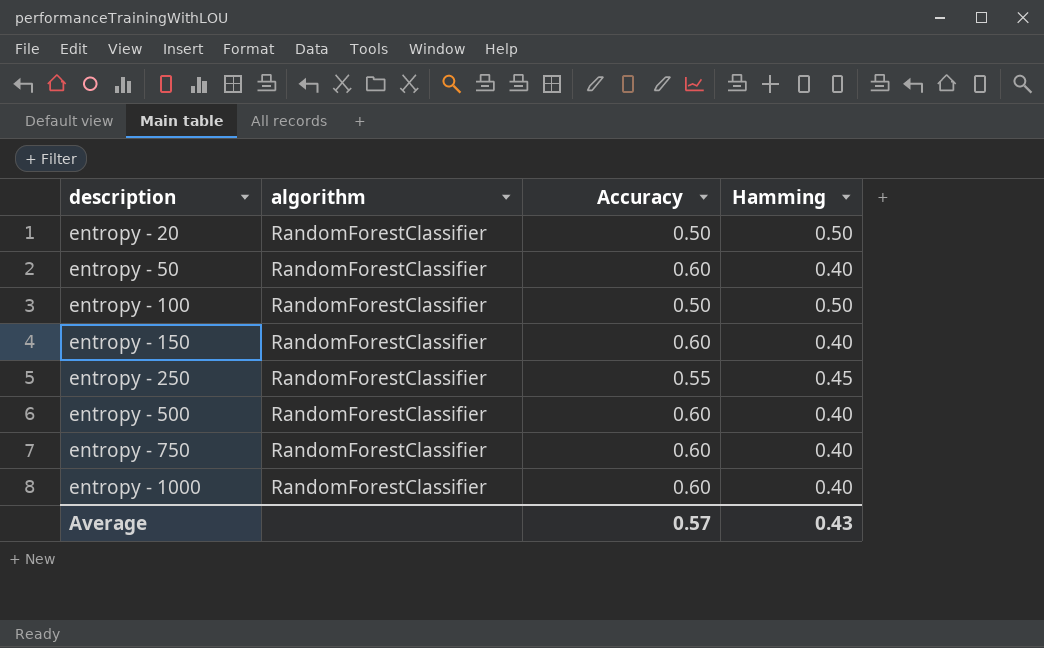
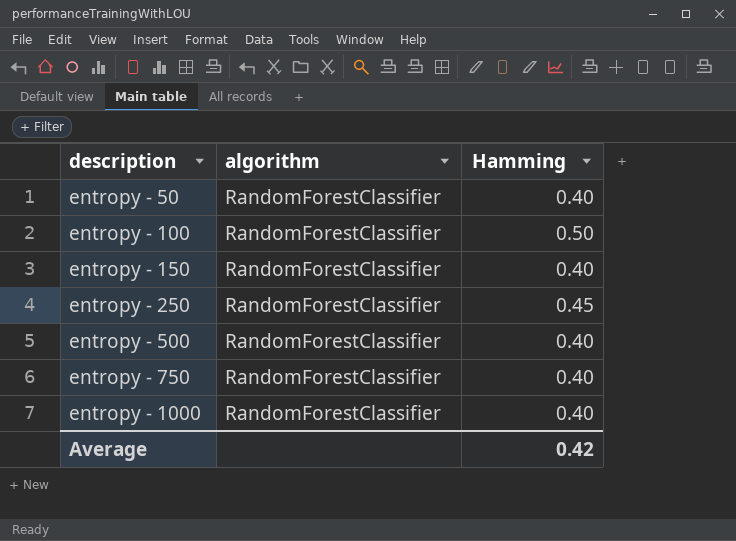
column Accuracy | position: 3 -> none
row entropy - 20: RandomForestClassifier | 0.50 | 0.50 -> none
Average | Hamming: 0.43 -> 0.42

